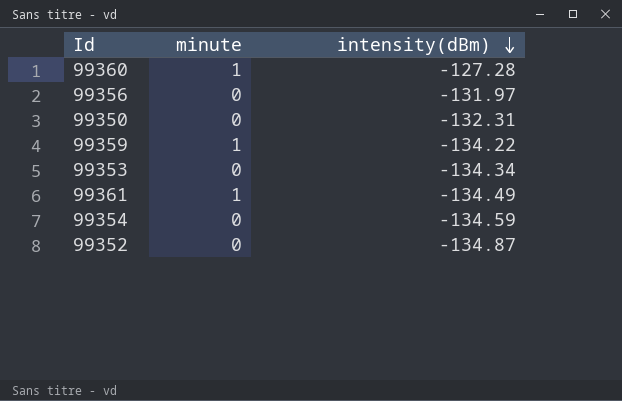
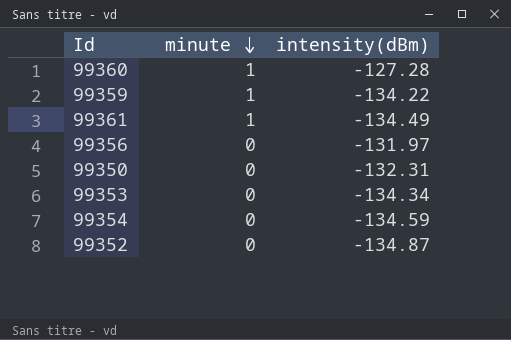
row order: intensity(dBm) descending -> minute descending

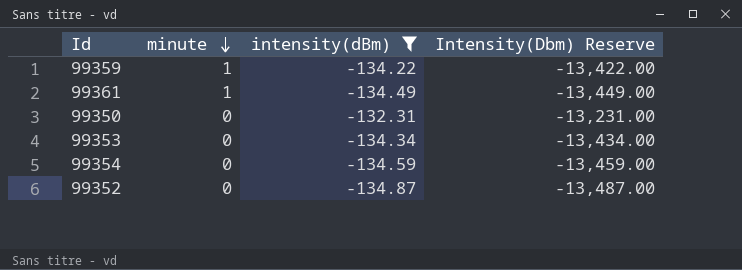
filter: none -> intensity(dBm) <= -132.31
column Intensity(Dbm) Reserve | formula: none -> [intensity(dBm)] * 100

